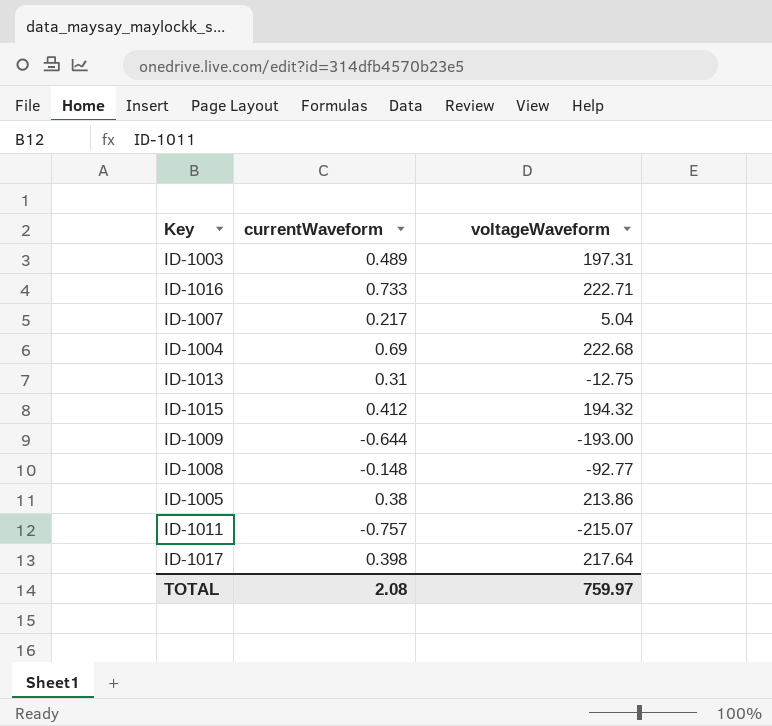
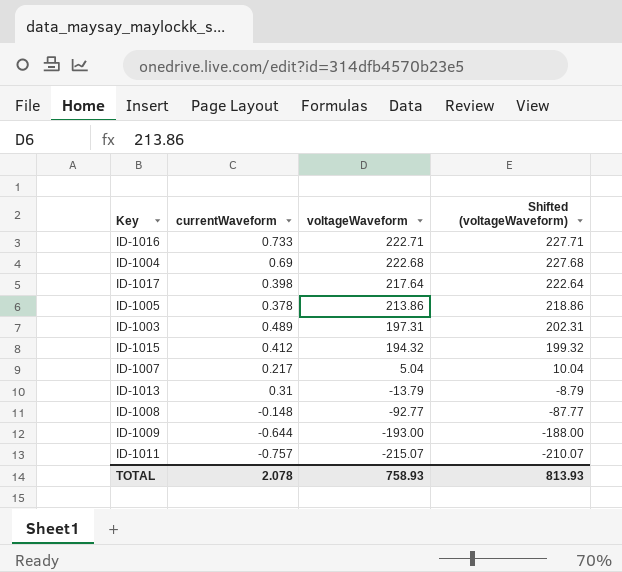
row order: none -> voltageWaveform descending
column Shifted (voltageWaveform) | formula: none -> [voltageWaveform] + 5
ID-1005 | currentWaveform: 0.38 -> 0.378
ID-1013 | voltageWaveform: -12.75 -> -13.79
TOTAL | currentWaveform: 2.08 -> 2.078
TOTAL | voltageWaveform: 759.97 -> 758.93

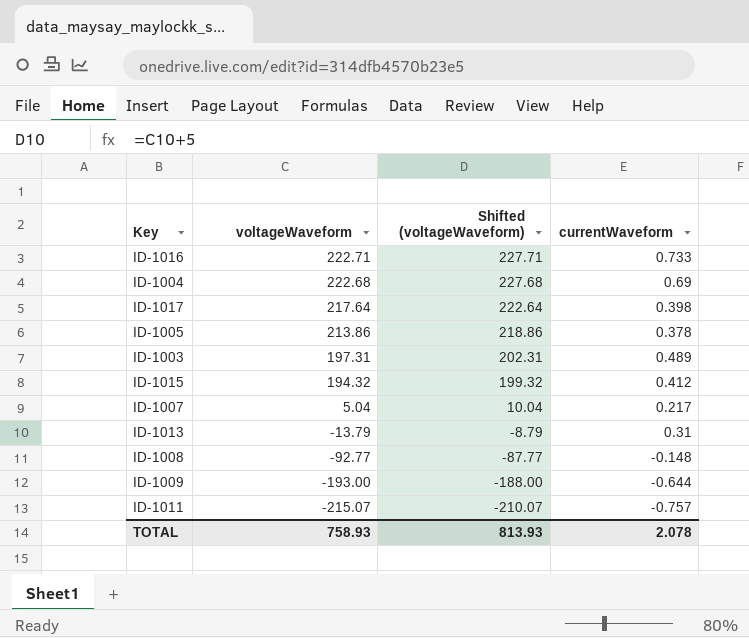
column currentWaveform | position: 2 -> 4

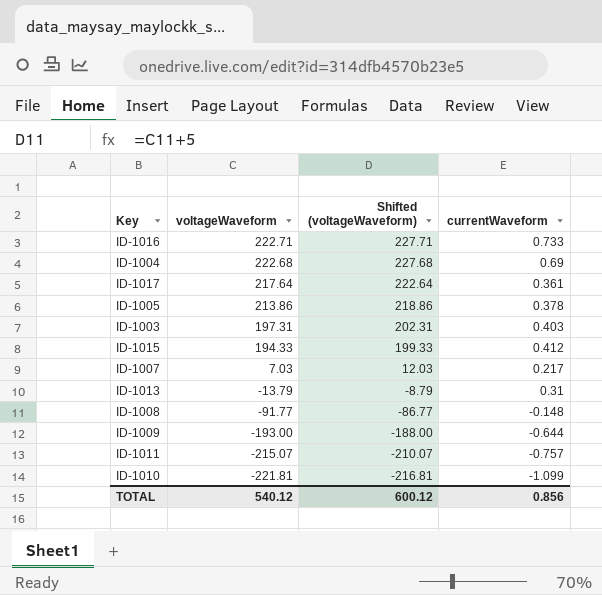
ID-1017 | currentWaveform: 0.398 -> 0.361
ID-1003 | currentWaveform: 0.489 -> 0.403
ID-1015 | voltageWaveform: 194.32 -> 194.33
ID-1015 | Shifted (voltageWaveform): 199.32 -> 199.33
ID-1007 | voltageWaveform: 5.04 -> 7.03
ID-1007 | Shifted (voltageWaveform): 10.04 -> 12.03
ID-1008 | voltageWaveform: -92.77 -> -91.77
ID-1008 | Shifted (voltageWaveform): -87.77 -> -86.77
row ID-1010: none -> -221.81 | -216.81 | -1.099
TOTAL | voltageWaveform: 758.93 -> 540.12
TOTAL | Shifted (voltageWaveform): 813.93 -> 600.12
TOTAL | currentWaveform: 2.078 -> 0.856

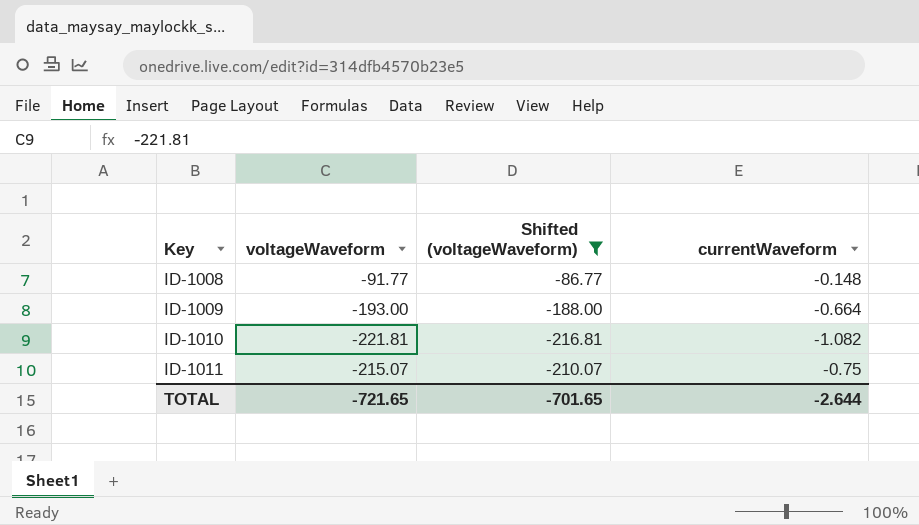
filter: none -> Shifted (voltageWaveform) <= -86.77
row order: voltageWaveform descending -> Key ascending
ID-1009 | currentWaveform: -0.644 -> -0.664
ID-1010 | currentWaveform: -1.099 -> -1.082
ID-1011 | currentWaveform: -0.757 -> -0.75
TOTAL | voltageWaveform: 540.12 -> -721.65
TOTAL | Shifted (voltageWaveform): 600.12 -> -701.65
TOTAL | currentWaveform: 0.856 -> -2.644

